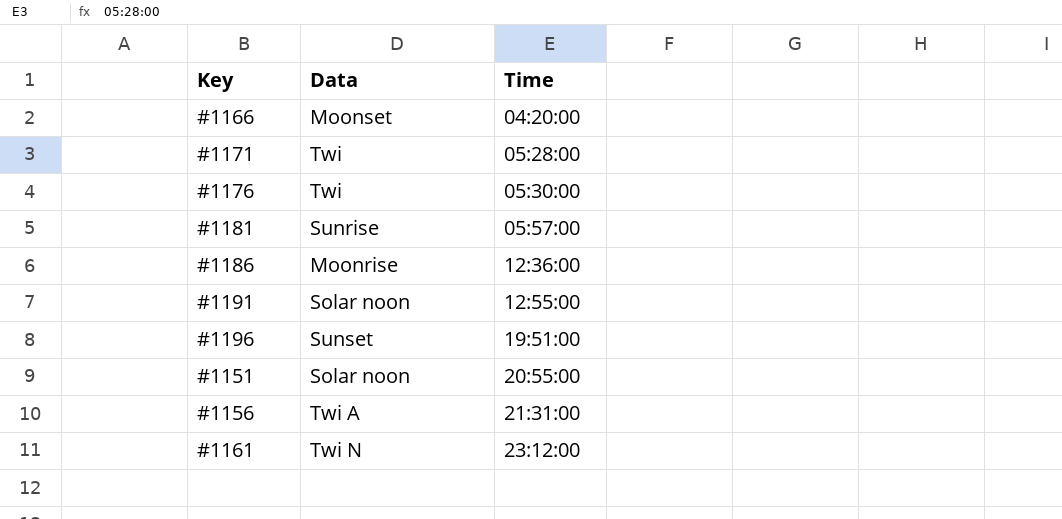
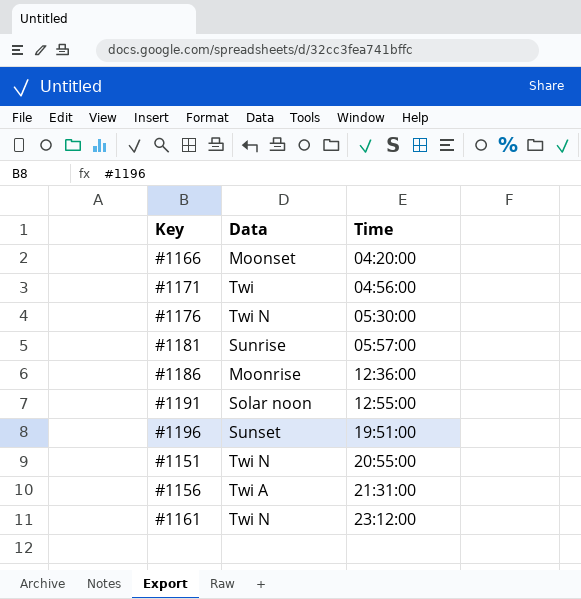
#1171 | Time: 05:28:00 -> 04:56:00
#1176 | Data: Twi -> Twi N
#1151 | Data: Solar noon -> Twi N

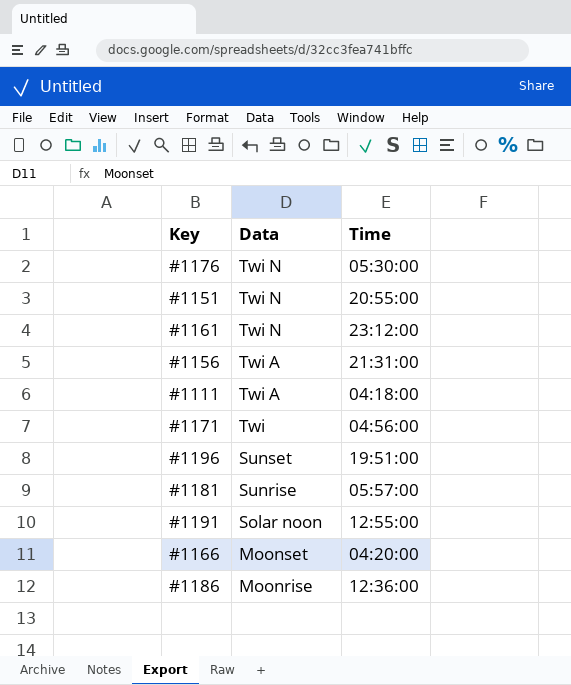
row order: Time ascending -> Data descending
row #1111: none -> Twi A | 04:18:00

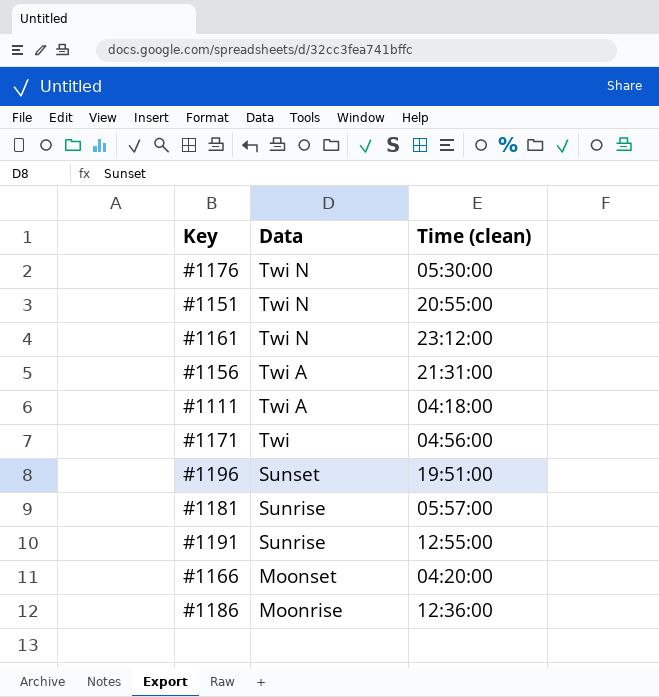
column name: Time -> Time (clean)
#1191 | Data: Solar noon -> Sunrise

